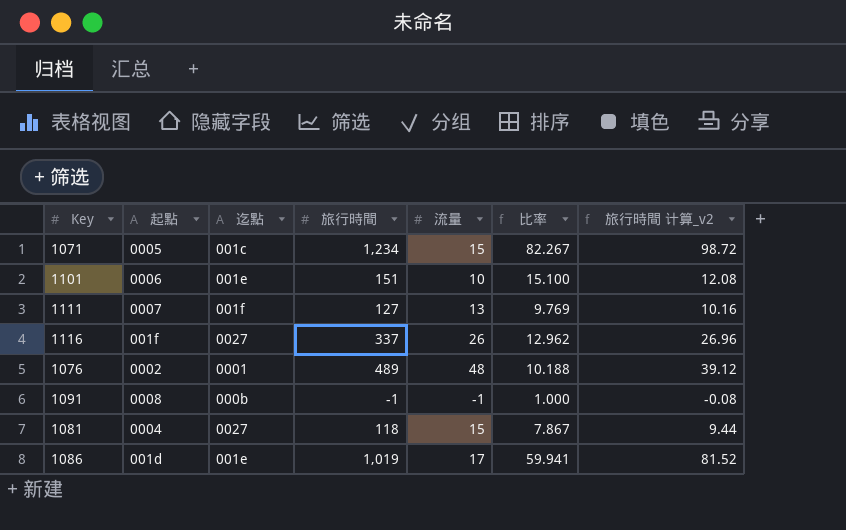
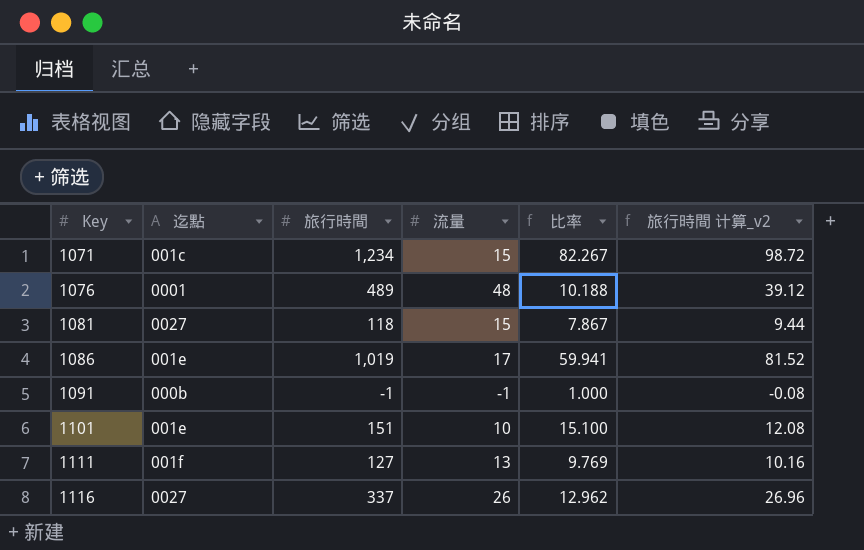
row order: none -> Key ascending
column 起點 | position: 2 -> none

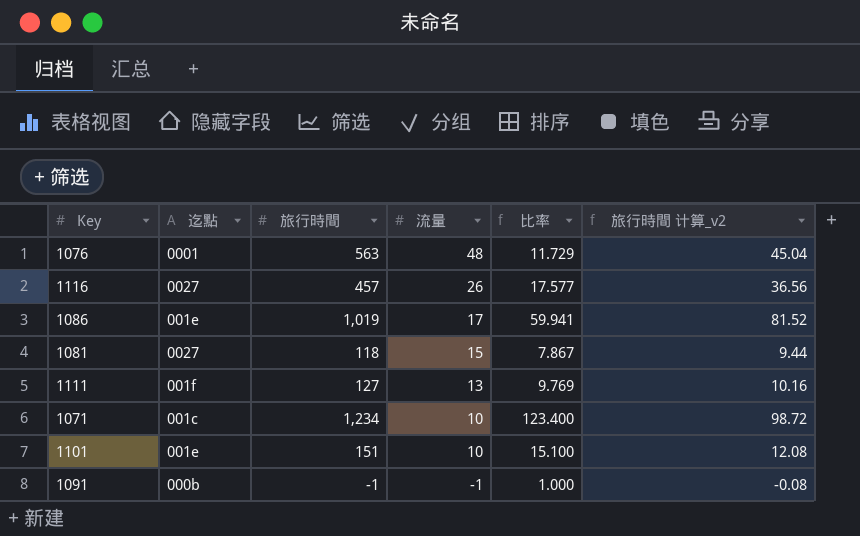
row order: Key ascending -> 流量 descending
1076 | 旅行時間: 489 -> 563
1076 | 比率: 10.188 -> 11.729
1076 | 旅行時間 计算_v2: 39.12 -> 45.04
1116 | 旅行時間: 337 -> 457
1116 | 比率: 12.962 -> 17.577
1116 | 旅行時間 计算_v2: 26.96 -> 36.56
1071 | 流量: 15 -> 10
1071 | 比率: 82.267 -> 123.400

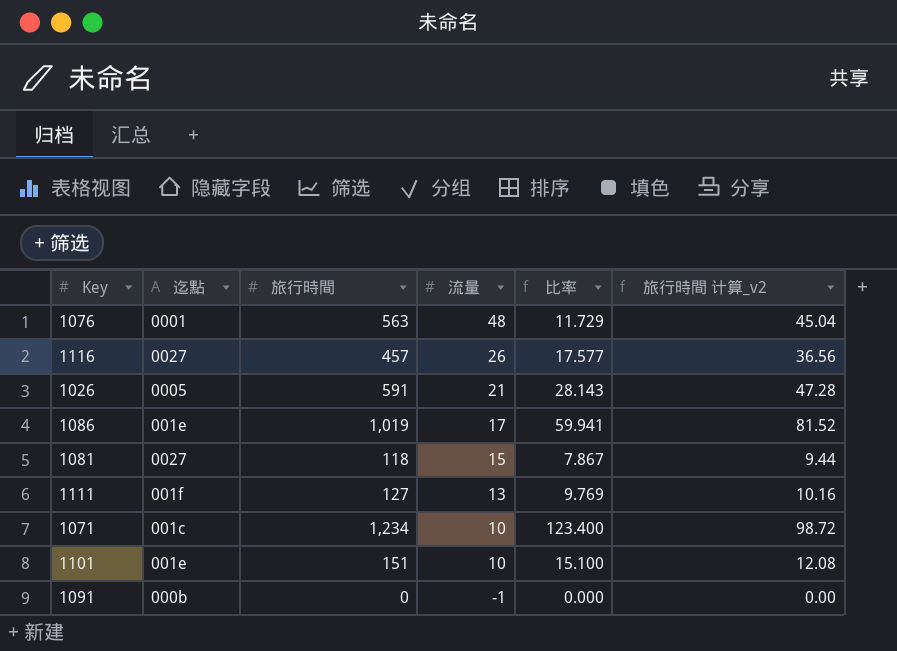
row 1026: none -> 0005 | 591 | 21 | 28.143 | 47.28
1091 | 旅行時間: -1 -> 0
1091 | 比率: 1.000 -> 0.000
1091 | 旅行時間 计算_v2: -0.08 -> 0.00

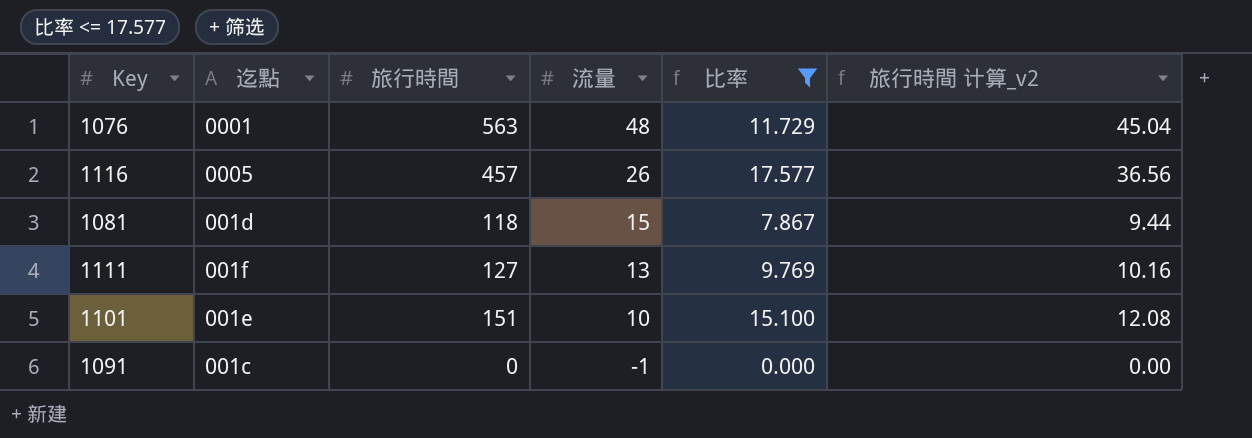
filter: none -> 比率 <= 17.577
1116 | 迄點: 0027 -> 0005
1081 | 迄點: 0027 -> 001d
1091 | 迄點: 000b -> 001c

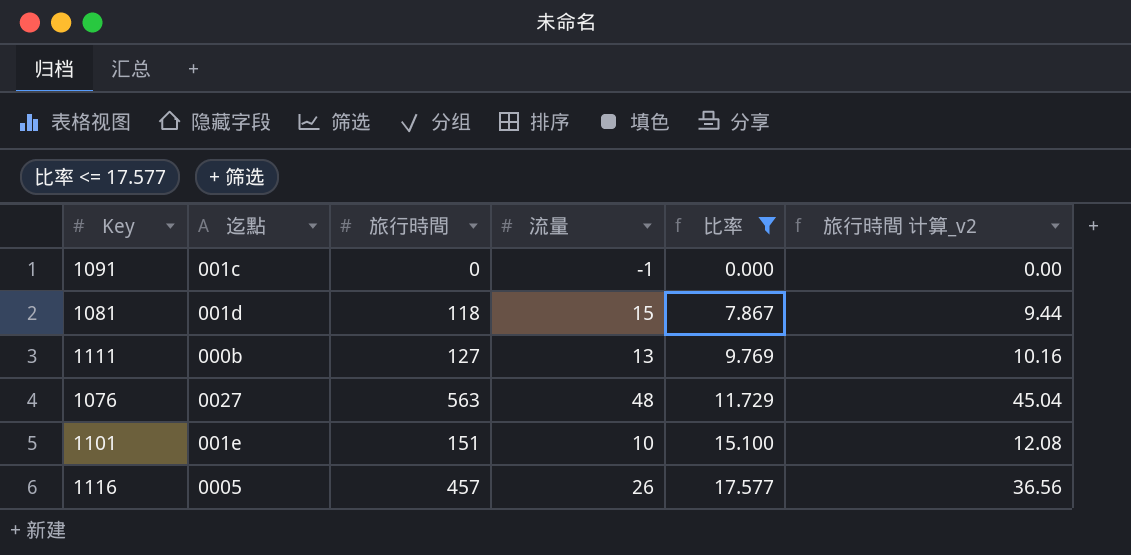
row order: 流量 descending -> 比率 ascending
1111 | 迄點: 001f -> 000b
1076 | 迄點: 0001 -> 0027

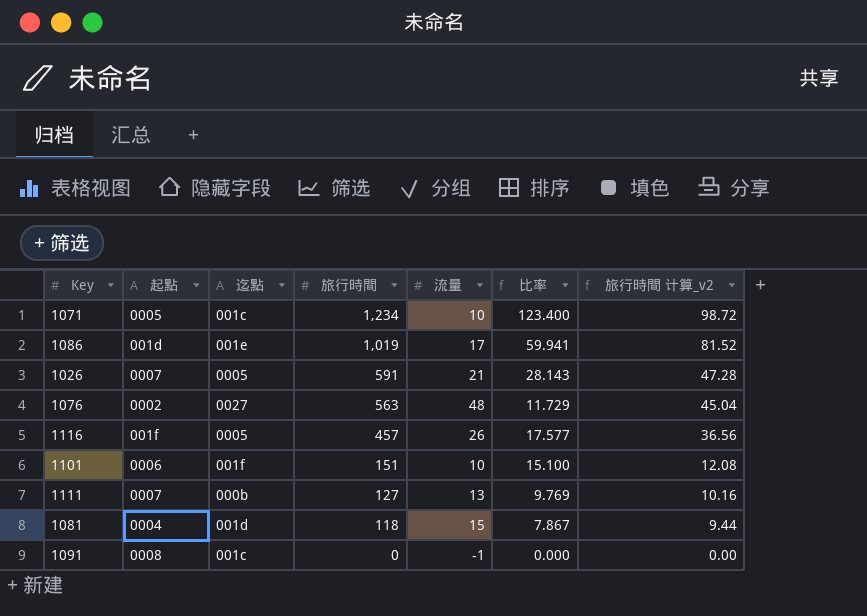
filter: 比率 <= 17.577 -> none
row order: 比率 ascending -> 旅行時間 descending
column 起點 | position: none -> 2
1101 | 迄點: 001e -> 001f

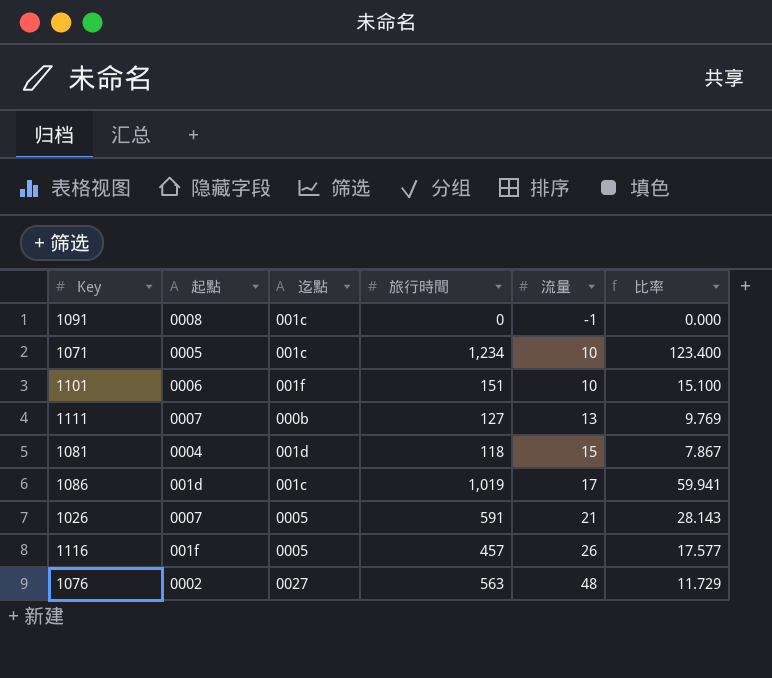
row order: 旅行時間 descending -> 流量 ascending
column 旅行時間 计算_v2 | formula: [旅行時間] * 0.08 -> none
1086 | 迄點: 001e -> 001c

